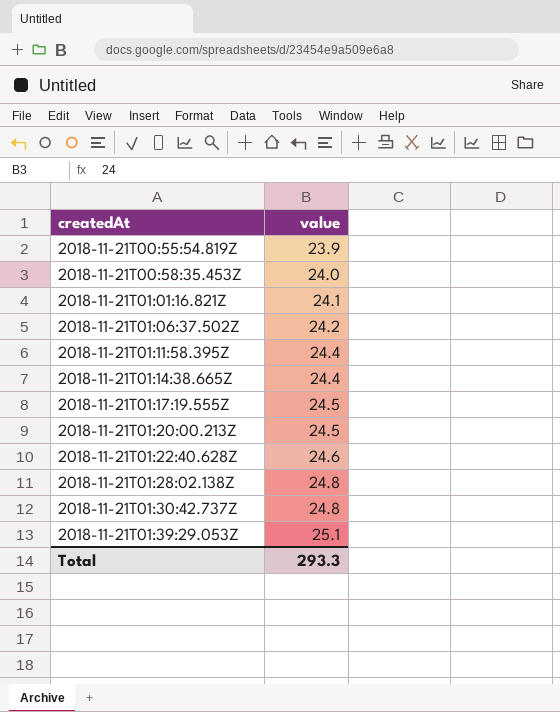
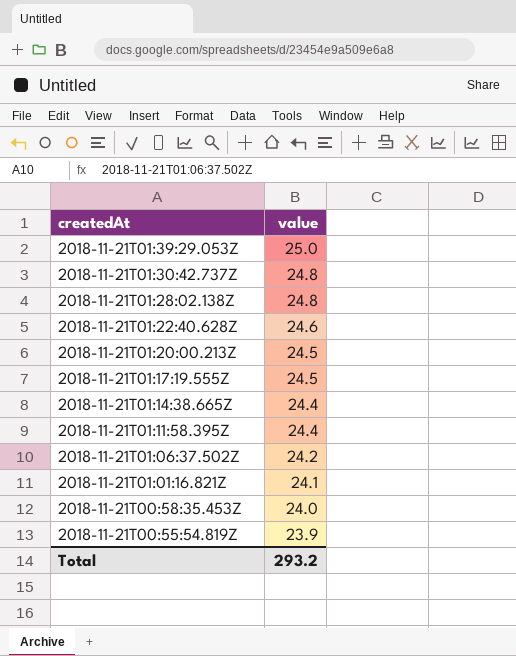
row order: createdAt ascending -> createdAt descending
2018-11-21T01:39:29.053Z | value: 25.1 -> 25.0
Total | value: 293.3 -> 293.2

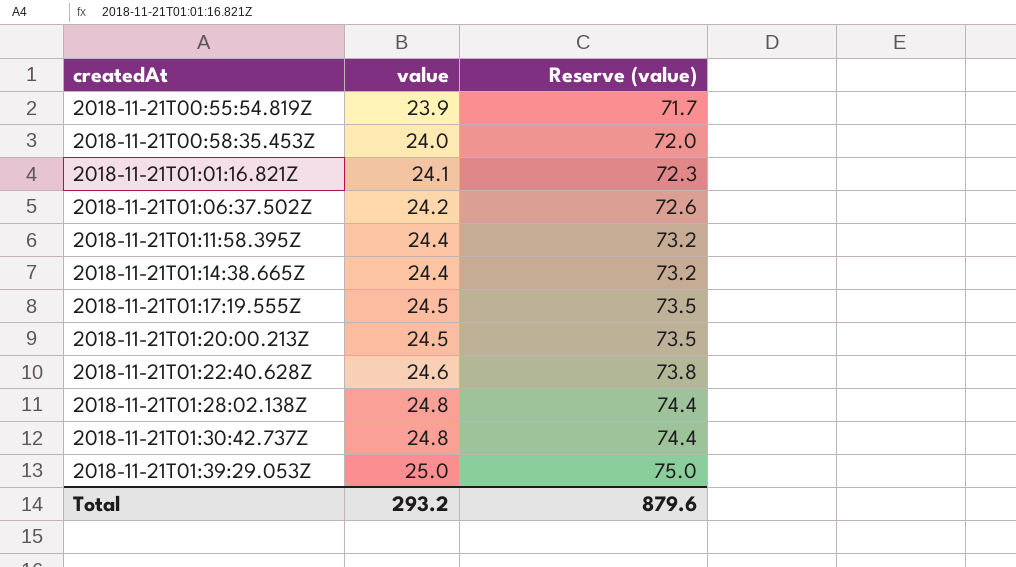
row order: createdAt descending -> createdAt ascending
column Reserve (value) | formula: none -> [value] * 3

